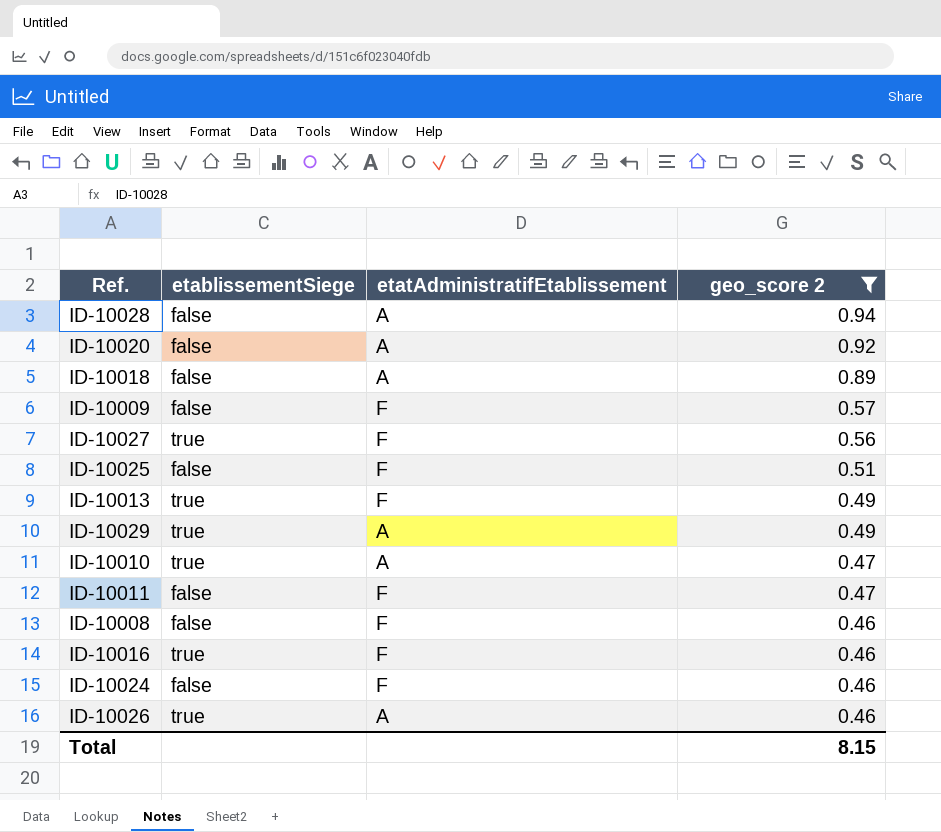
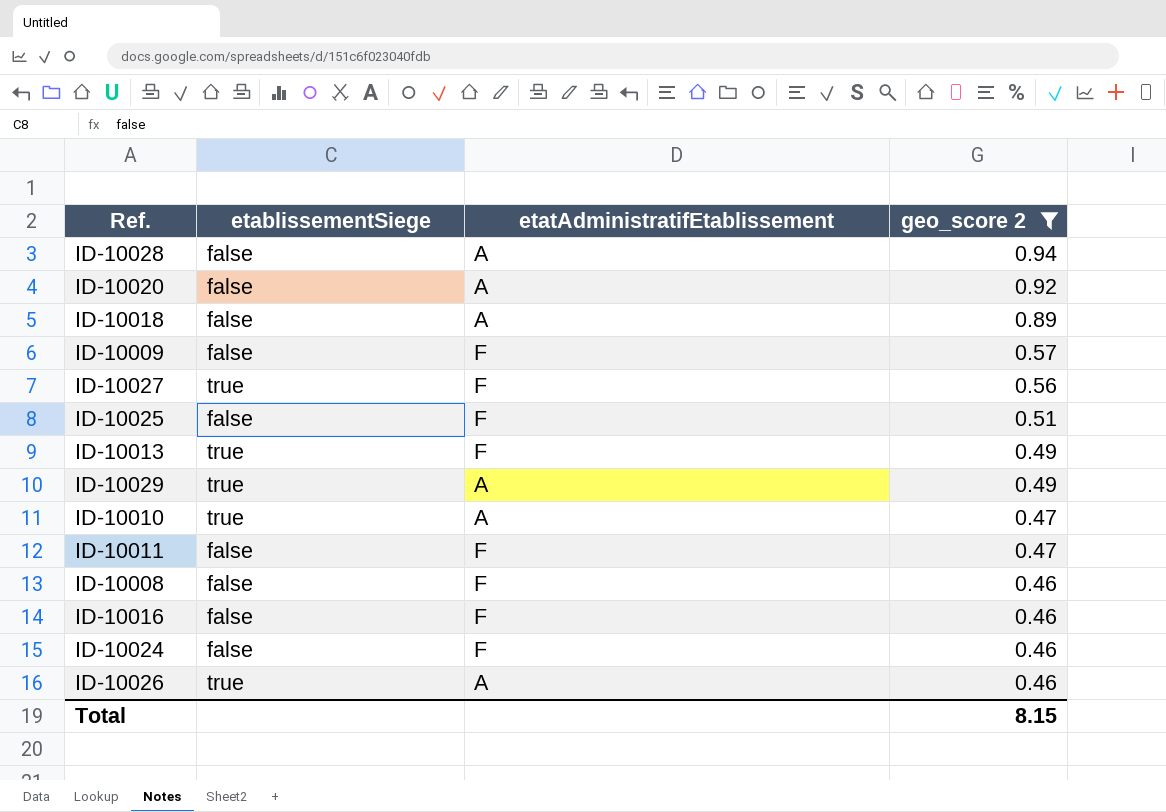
ID-10016 | etablissementSiege: true -> false

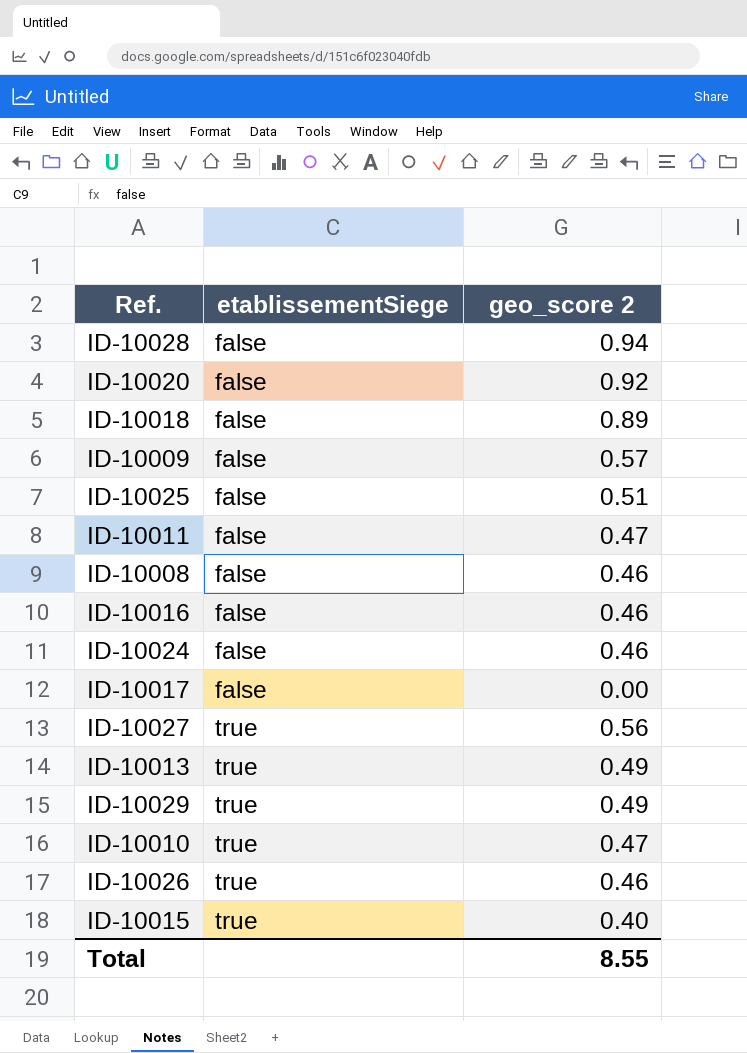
filter: geo_score 2 >= 0.46 -> none
row order: geo_score 2 descending -> etablissementSiege ascending
column etatAdministratifEtablissement | position: 3 -> none
Total | geo_score 2: 8.15 -> 8.55

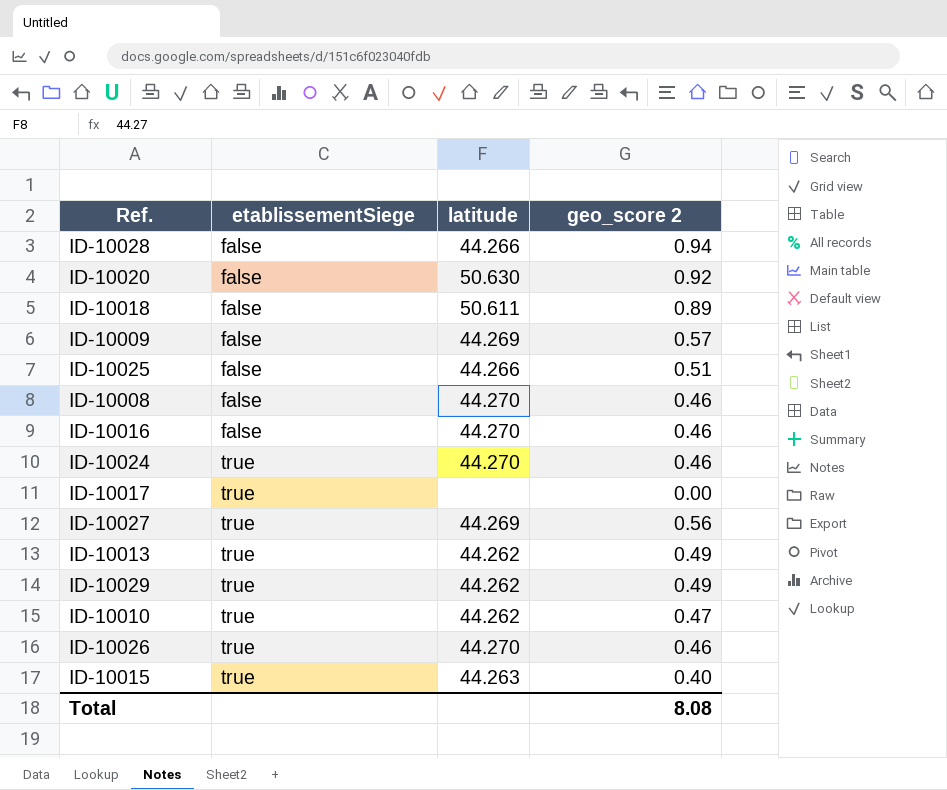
column latitude | position: none -> 3
row ID-10011: false | 0.47 -> none
ID-10024 | etablissementSiege: false -> true
ID-10017 | etablissementSiege: false -> true
Total | geo_score 2: 8.55 -> 8.08

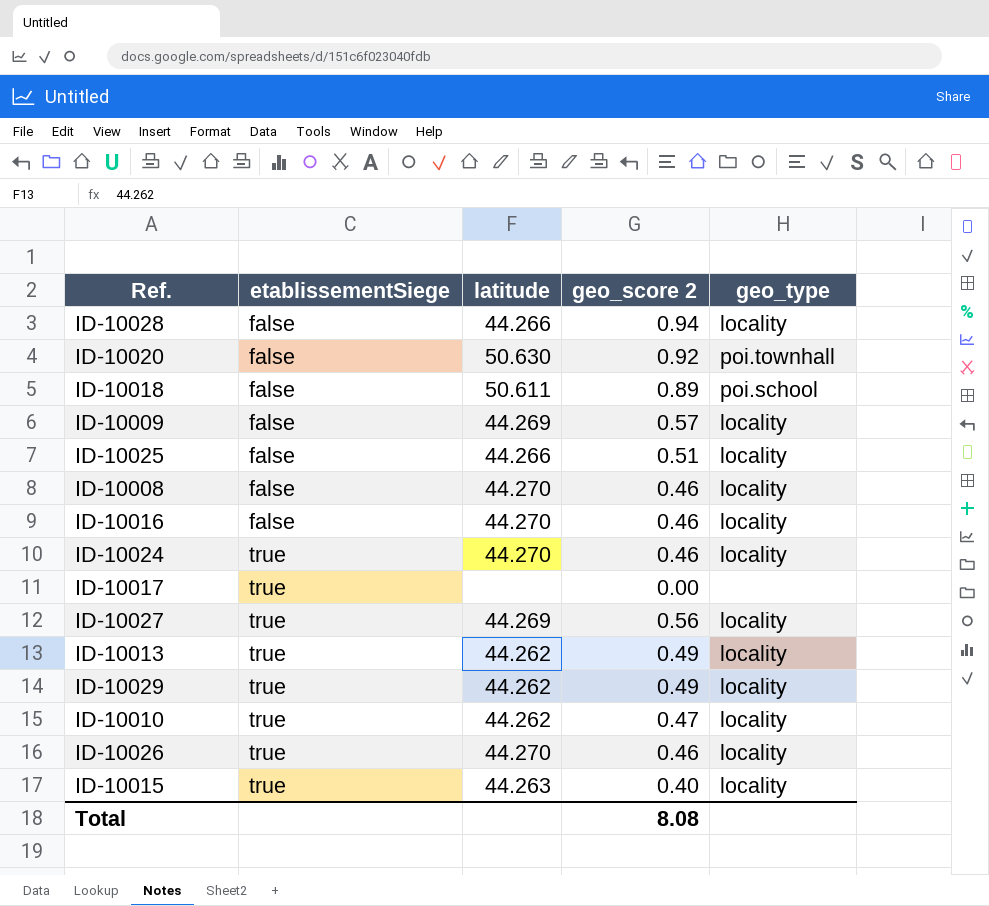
column geo_type | position: none -> 5

